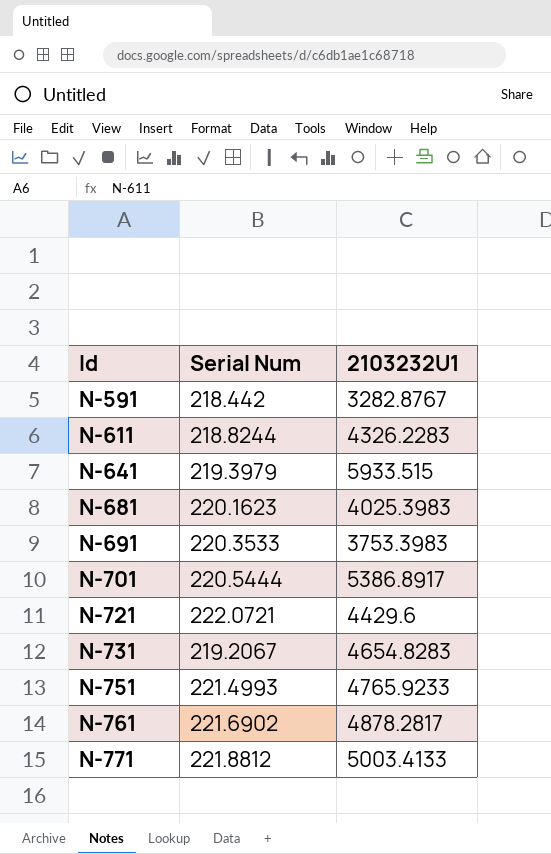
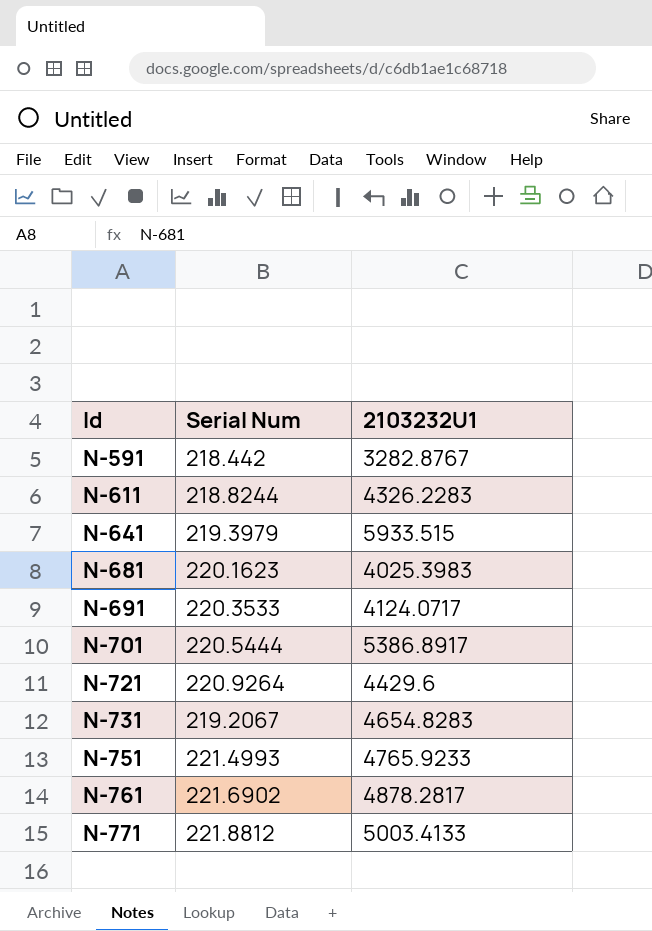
N-691 | 2103232U1: 3753.3983 -> 4124.0717
N-721 | Serial Num: 222.0721 -> 220.9264

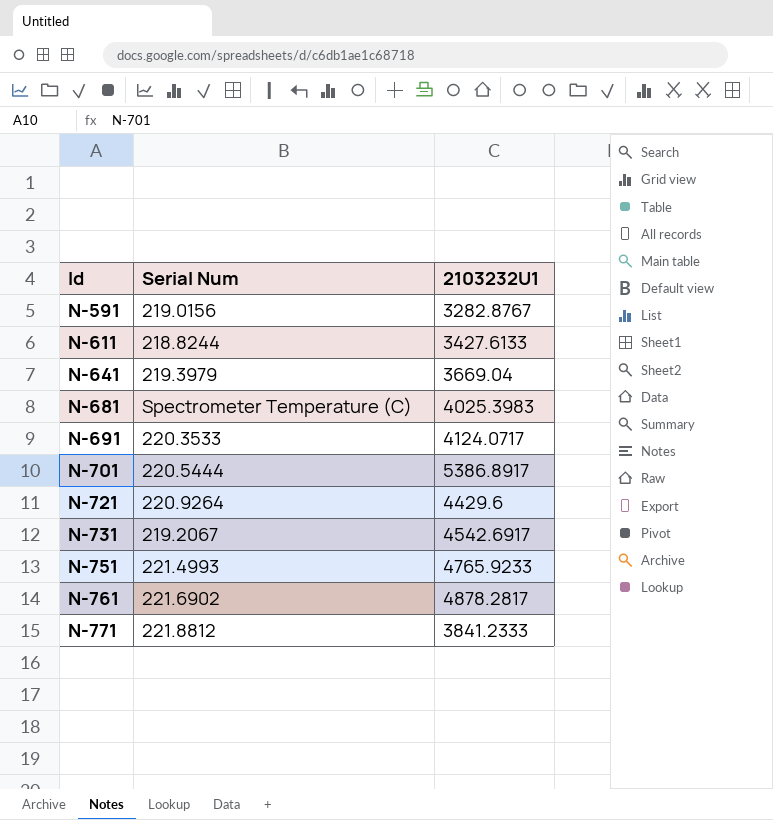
N-591 | Serial Num: 218.442 -> 219.0156
N-611 | 2103232U1: 4326.2283 -> 3427.6133
N-641 | 2103232U1: 5933.515 -> 3669.04
N-681 | Serial Num: 220.1623 -> Spectrometer Temperature (C)
N-731 | 2103232U1: 4654.8283 -> 4542.6917
N-771 | 2103232U1: 5003.4133 -> 3841.2333

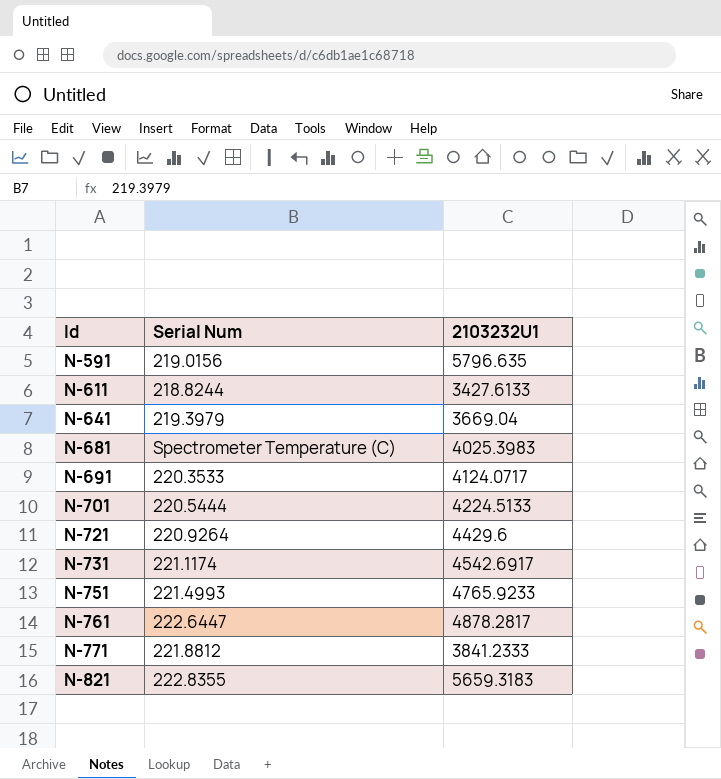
N-591 | 2103232U1: 3282.8767 -> 5796.635
N-701 | 2103232U1: 5386.8917 -> 4224.5133
N-731 | Serial Num: 219.2067 -> 221.1174
N-761 | Serial Num: 221.6902 -> 222.6447
row N-821: none -> 222.8355 | 5659.3183

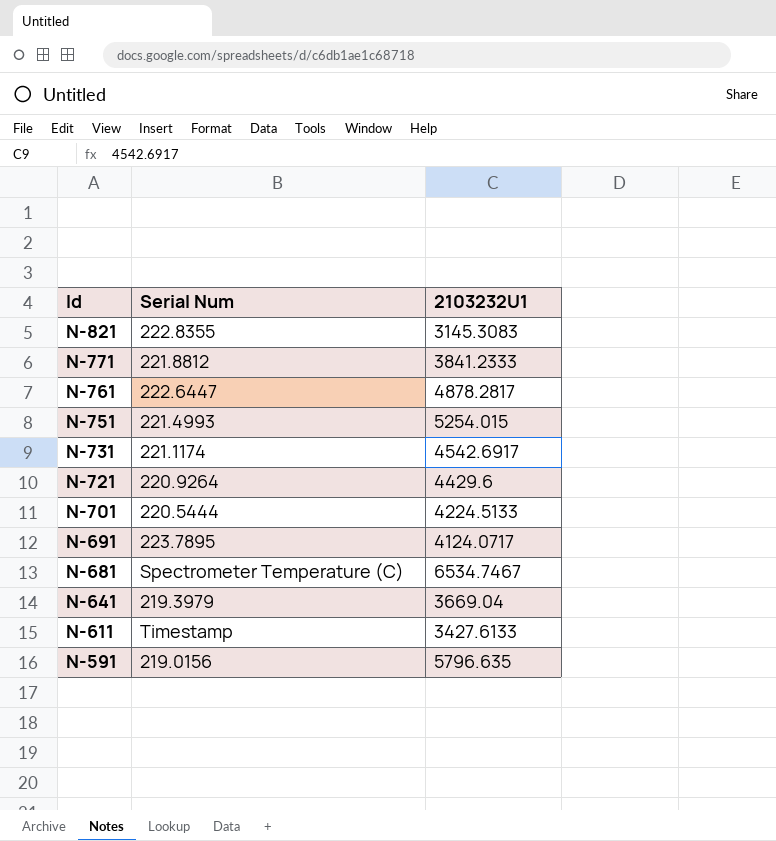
row order: Id ascending -> Id descending
N-821 | 2103232U1: 5659.3183 -> 3145.3083
N-751 | 2103232U1: 4765.9233 -> 5254.015
N-691 | Serial Num: 220.3533 -> 223.7895
N-681 | 2103232U1: 4025.3983 -> 6534.7467
N-611 | Serial Num: 218.8244 -> Timestamp

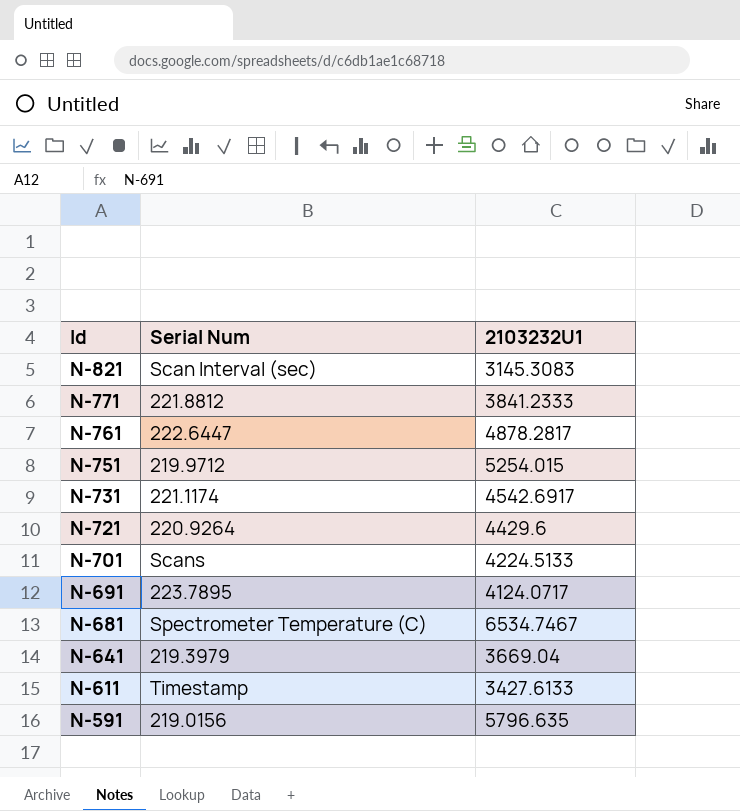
N-821 | Serial Num: 222.8355 -> Scan Interval (sec)
N-751 | Serial Num: 221.4993 -> 219.9712
N-701 | Serial Num: 220.5444 -> Scans

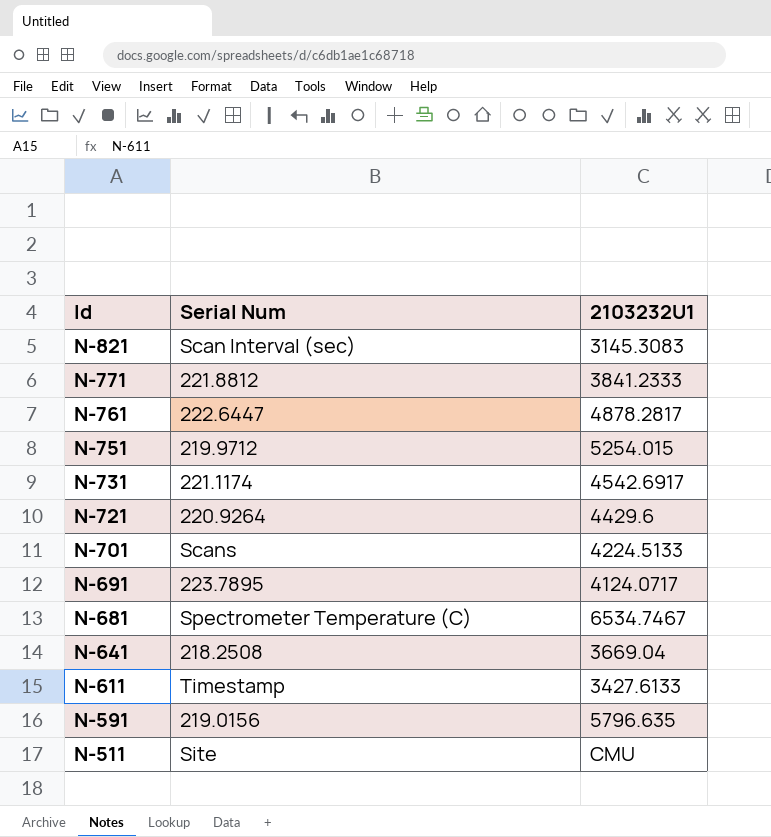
N-641 | Serial Num: 219.3979 -> 218.2508
row N-511: none -> Site | CMU

